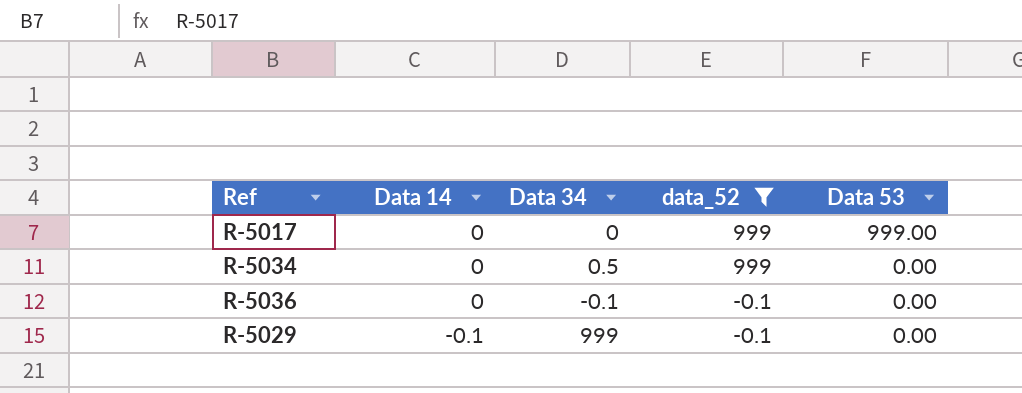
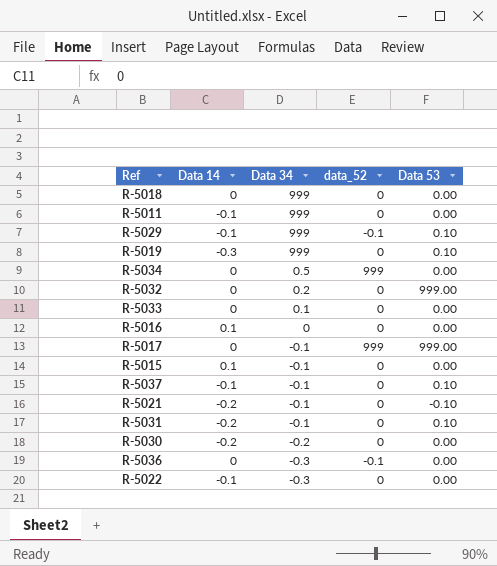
filter: data_52 != 0 -> none
row order: Data 14 descending -> Data 34 descending
R-5029 | Data 53: 0.00 -> 0.10
R-5017 | Data 34: 0 -> -0.1
R-5036 | Data 34: -0.1 -> -0.3

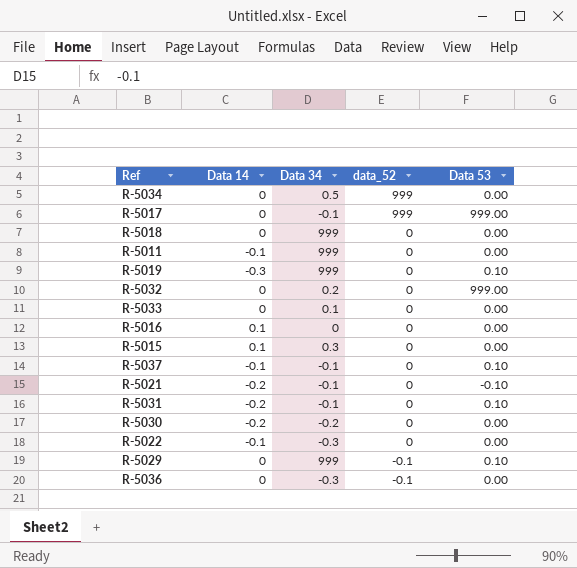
row order: Data 34 descending -> data_52 descending
R-5015 | Data 34: -0.1 -> 0.3
R-5029 | Data 14: -0.1 -> 0

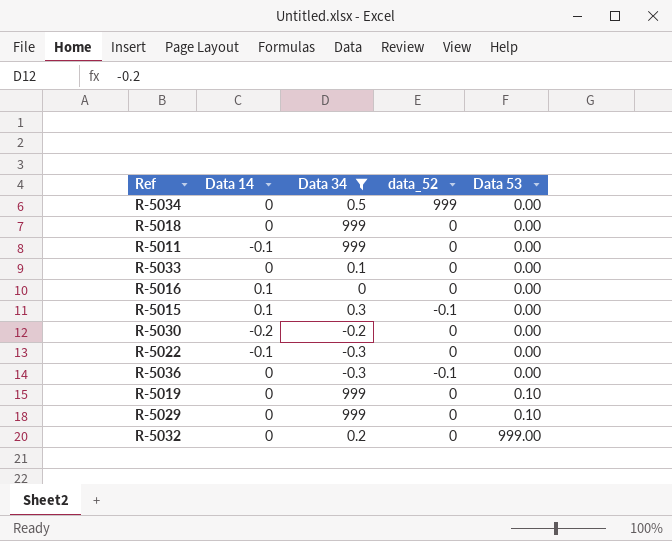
filter: none -> Data 34 != -0.1
row order: data_52 descending -> Data 53 ascending
R-5015 | data_52: 0 -> -0.1
R-5019 | Data 14: -0.3 -> 0
R-5029 | data_52: -0.1 -> 0

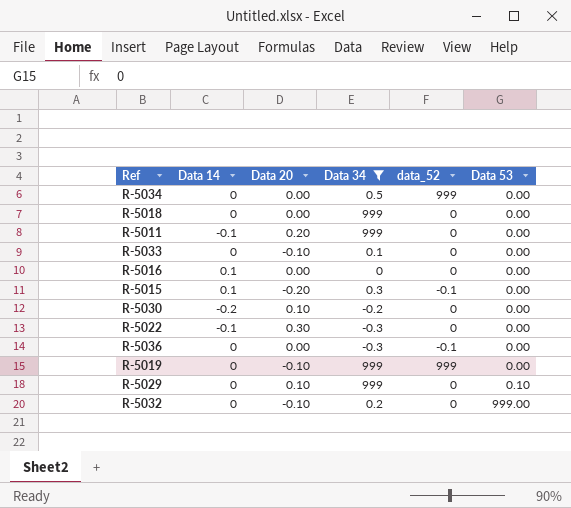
column Data 20 | position: none -> 3
R-5019 | data_52: 0 -> 999
R-5019 | Data 53: 0.10 -> 0.00

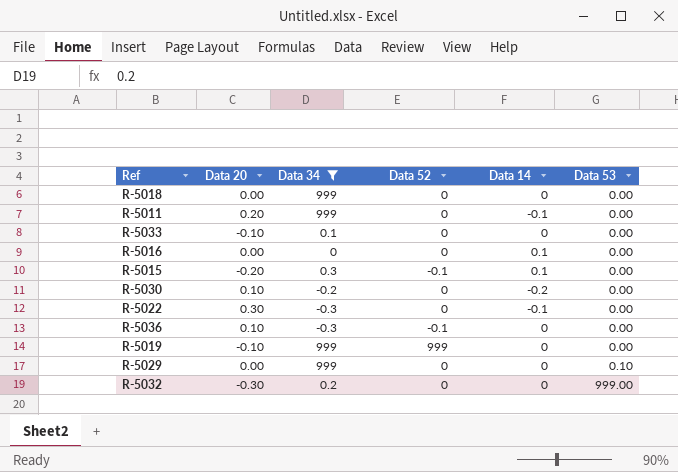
column name: data_52 -> Data 52
column Data 14 | position: 2 -> 5
row R-5034: 0 | 0.00 | 0.5 | 999 | 0.00 -> none
R-5036 | Data 20: 0.00 -> 0.10
R-5029 | Data 20: 0.10 -> 0.00
R-5032 | Data 20: -0.10 -> -0.30

